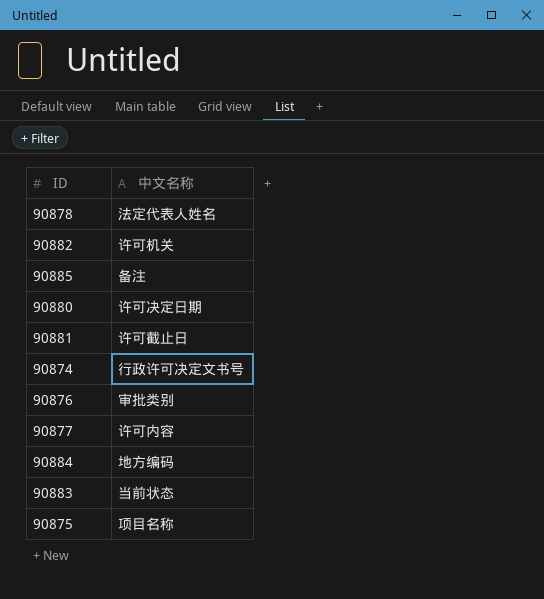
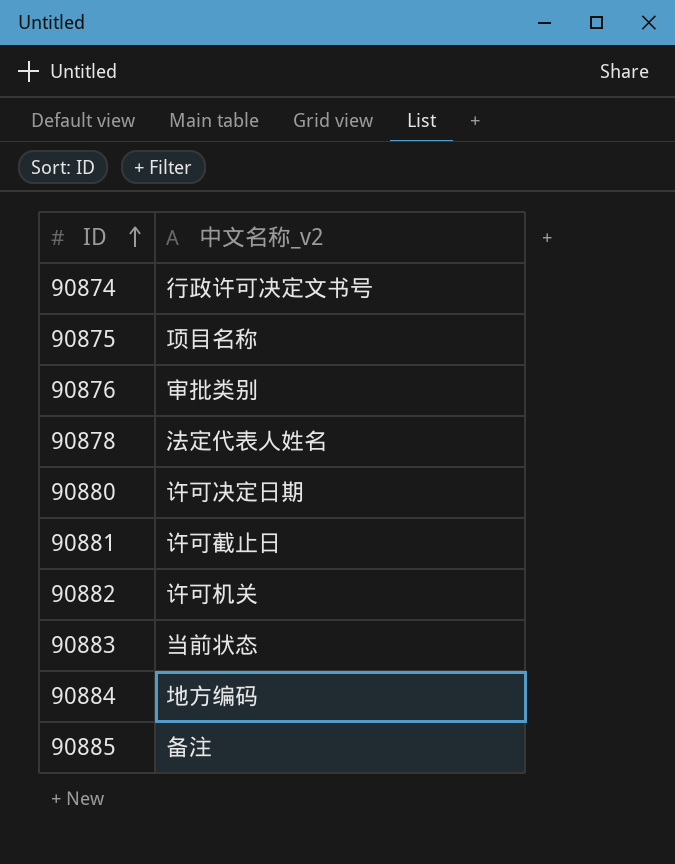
row order: none -> ID ascending
column name: 中文名称 -> 中文名称_v2
row 90877: 许可内容 -> none

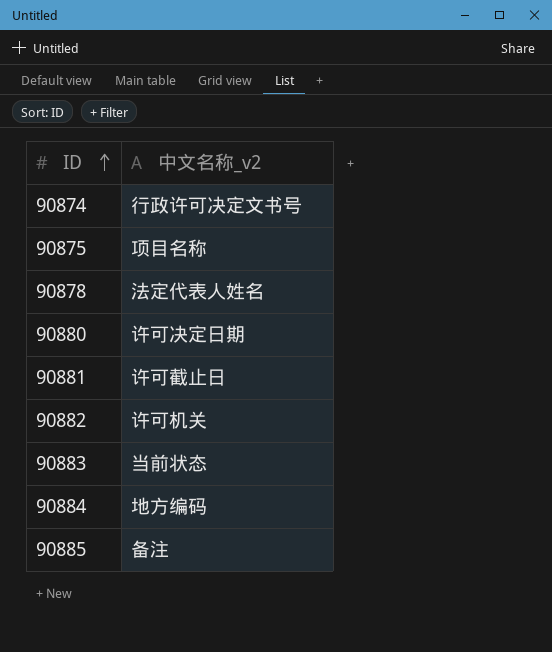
row 90876: 审批类别 -> none

